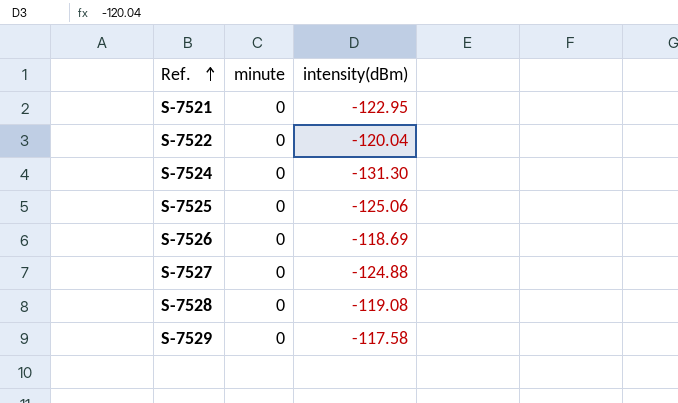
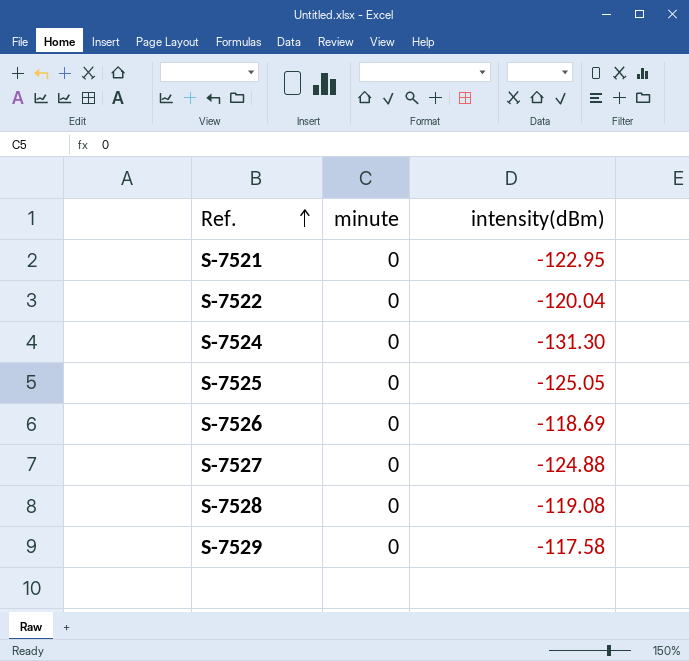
S-7525 | intensity(dBm): -125.06 -> -125.05

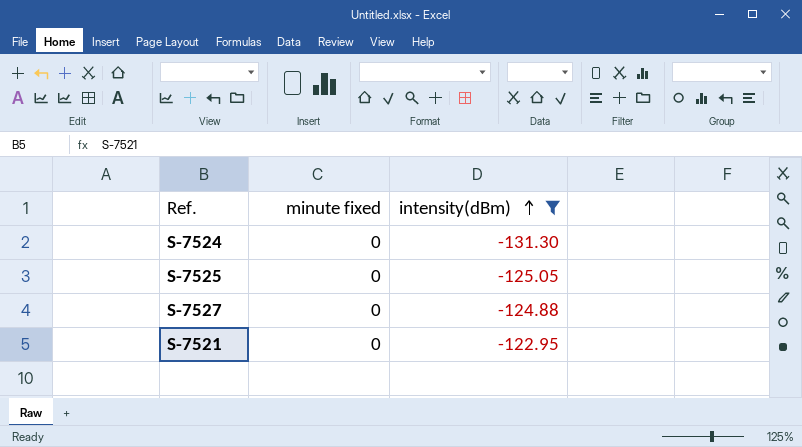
filter: none -> intensity(dBm) <= -122.95
row order: Ref. ascending -> intensity(dBm) ascending
column name: minute -> minute fixed

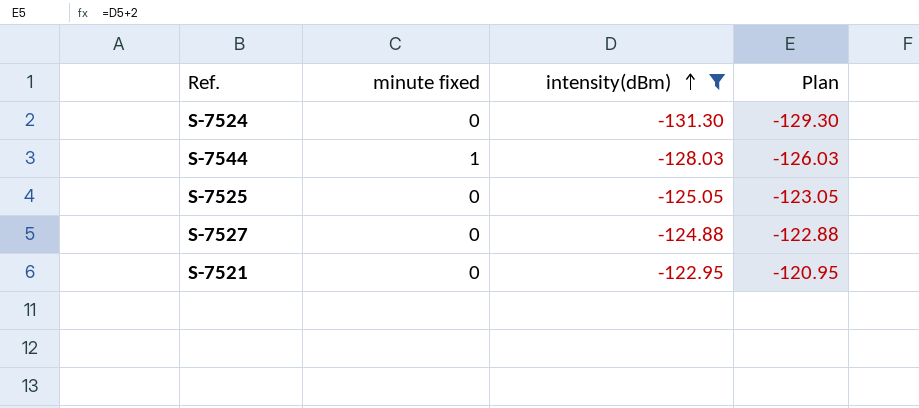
column Plan | formula: none -> [intensity(dBm)] + 2
row S-7544: none -> 1 | -128.03 | -126.03

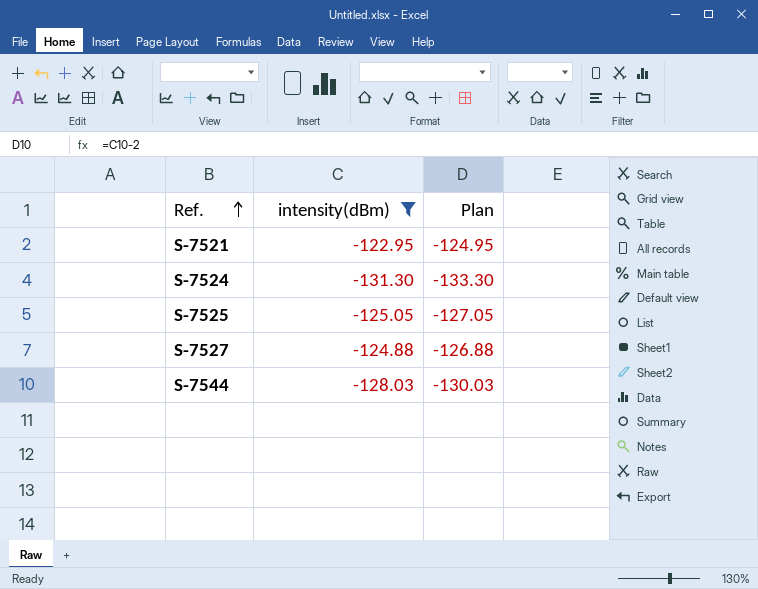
row order: intensity(dBm) ascending -> Ref. ascending
column minute fixed | position: 2 -> none
column Plan | formula: [intensity(dBm)] + 2 -> [intensity(dBm)] - 2

